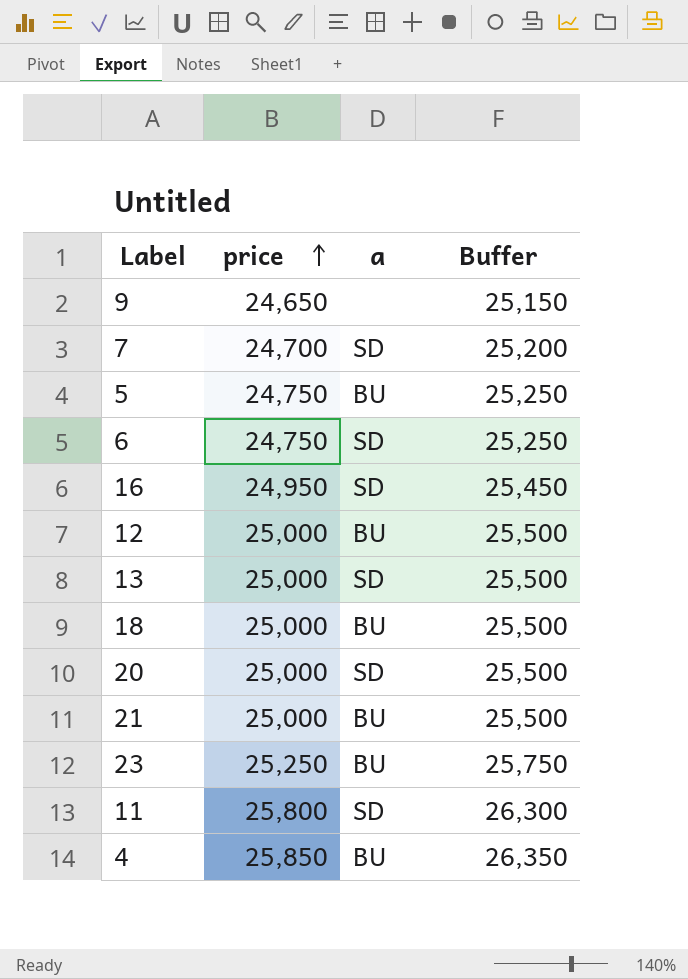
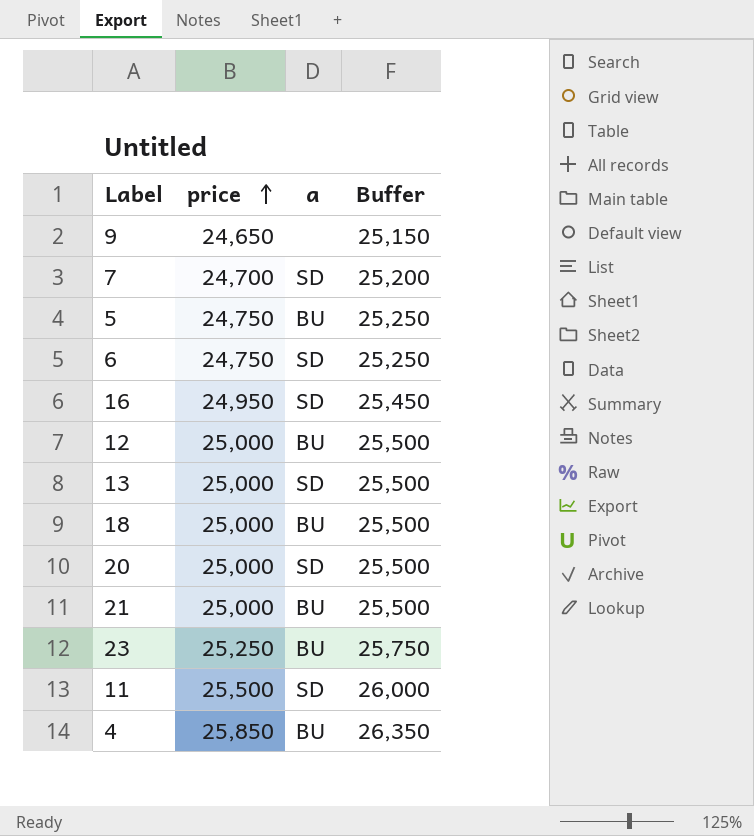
11 | price: 25,800 -> 25,500
11 | Buffer: 26,300 -> 26,000

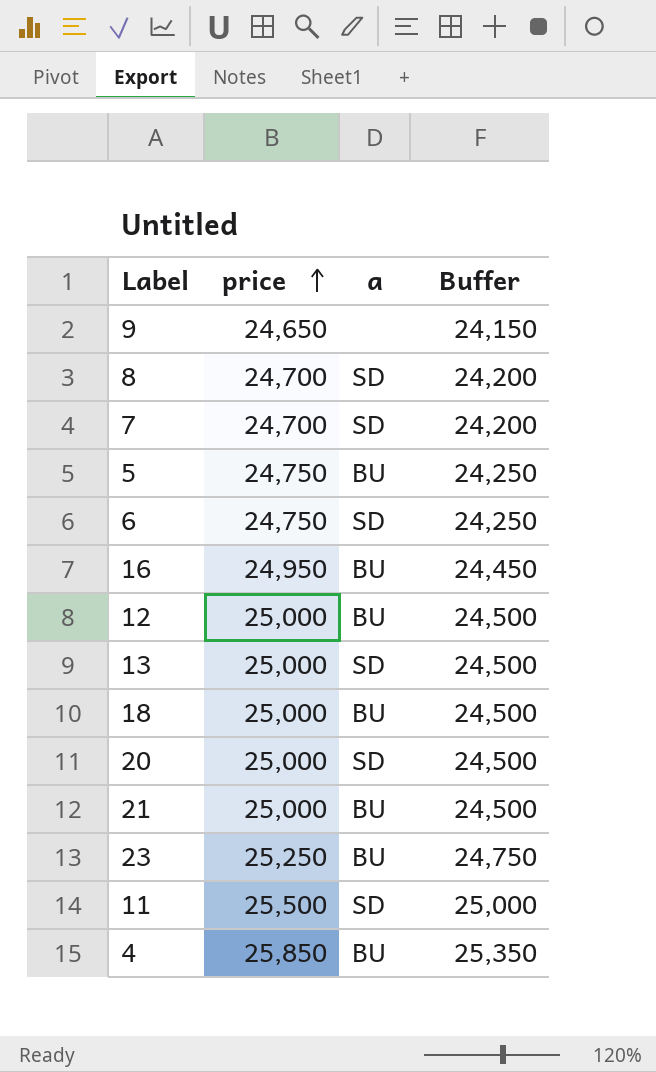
column Buffer | formula: [price] + 500 -> [price] - 500
row 8: none -> 24,700 | SD | 24,200
16 | a: SD -> BU

